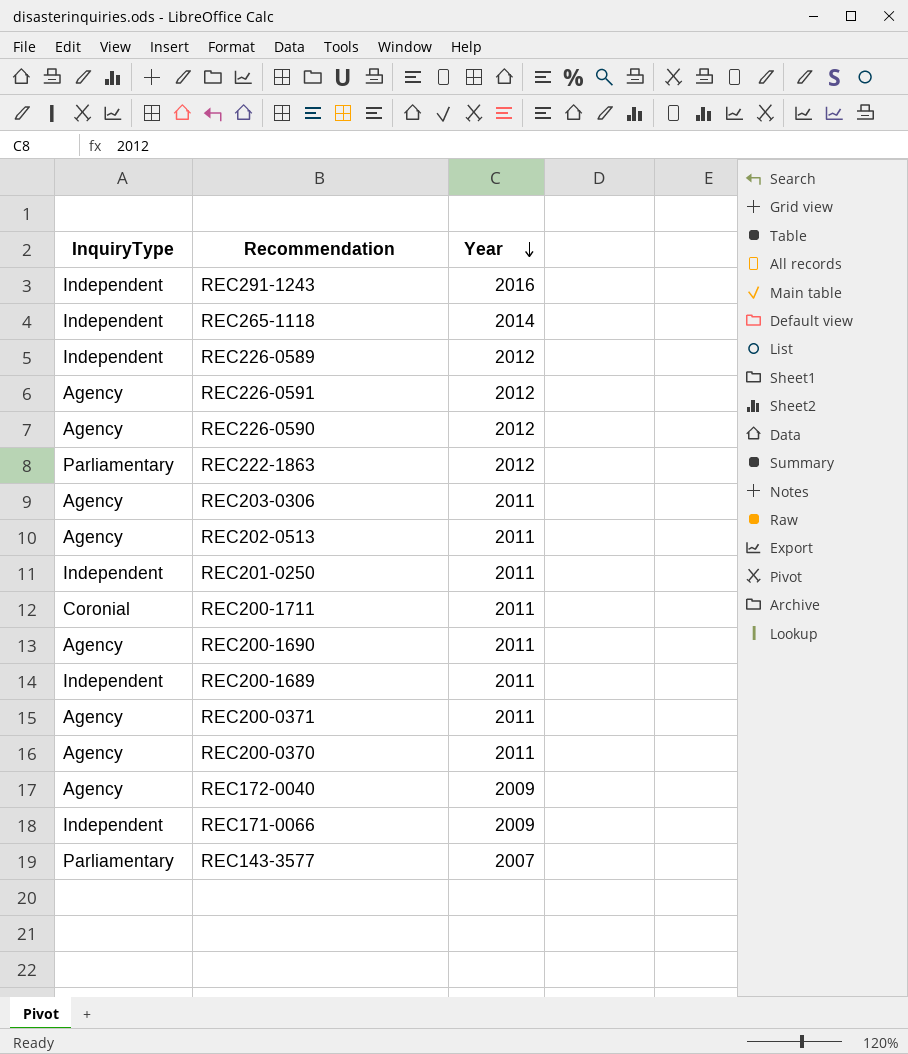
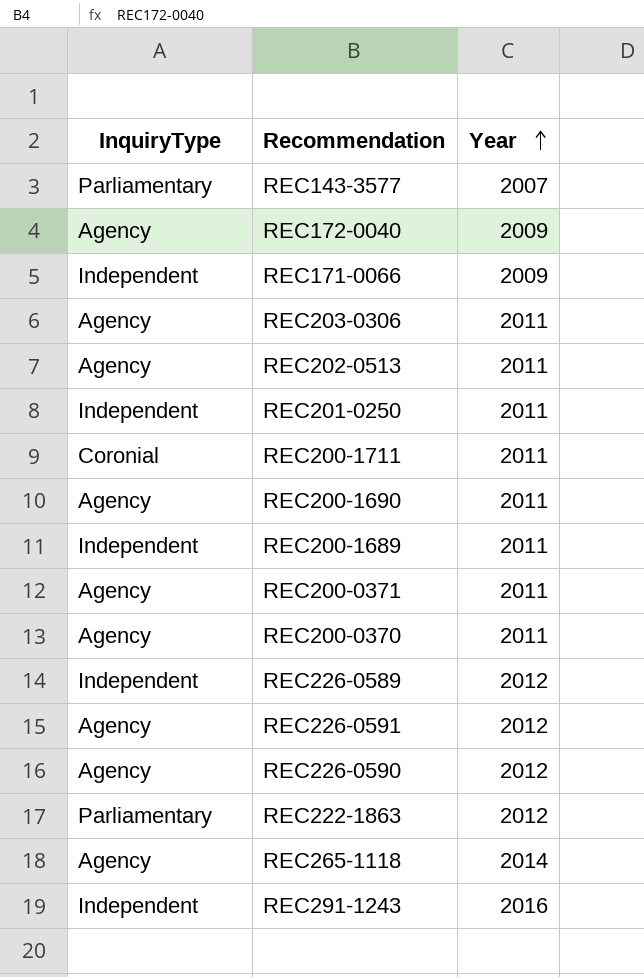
row order: Year descending -> Year ascending
REC265-1118 | InquiryType: Independent -> Agency

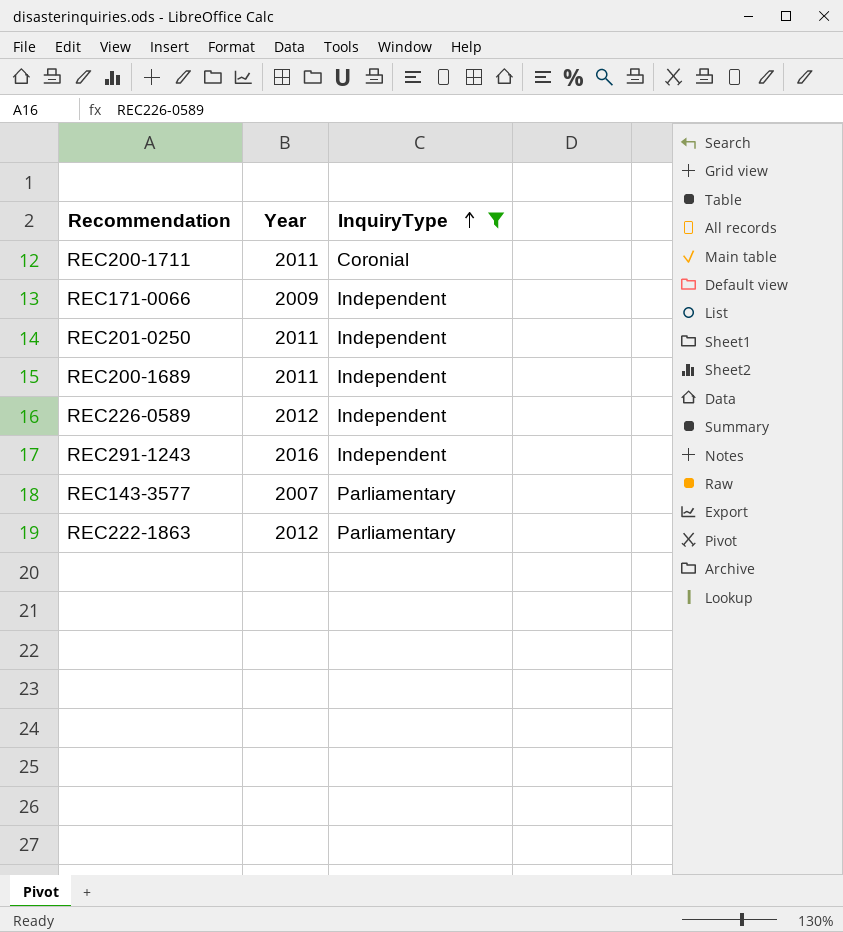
filter: none -> InquiryType != Agency
row order: Year ascending -> InquiryType ascending
column InquiryType | position: 1 -> 3

